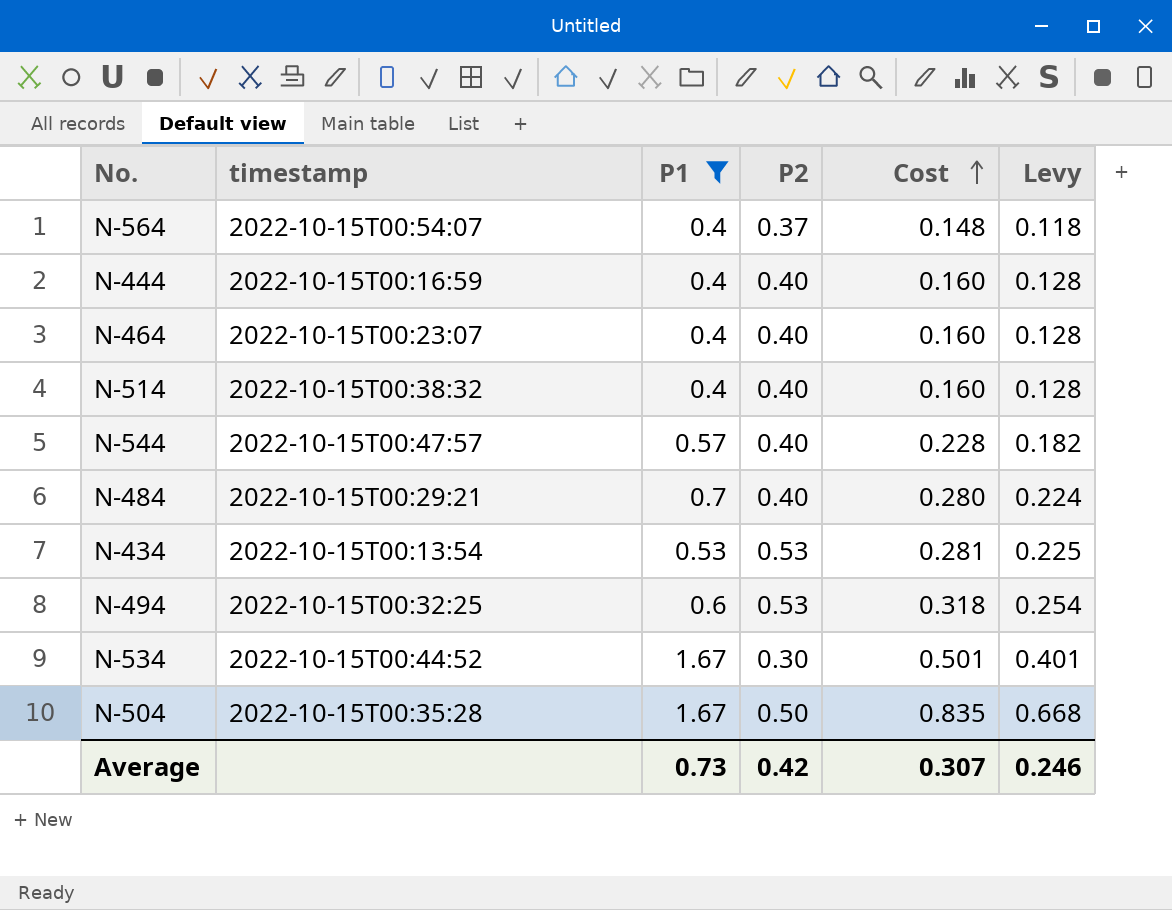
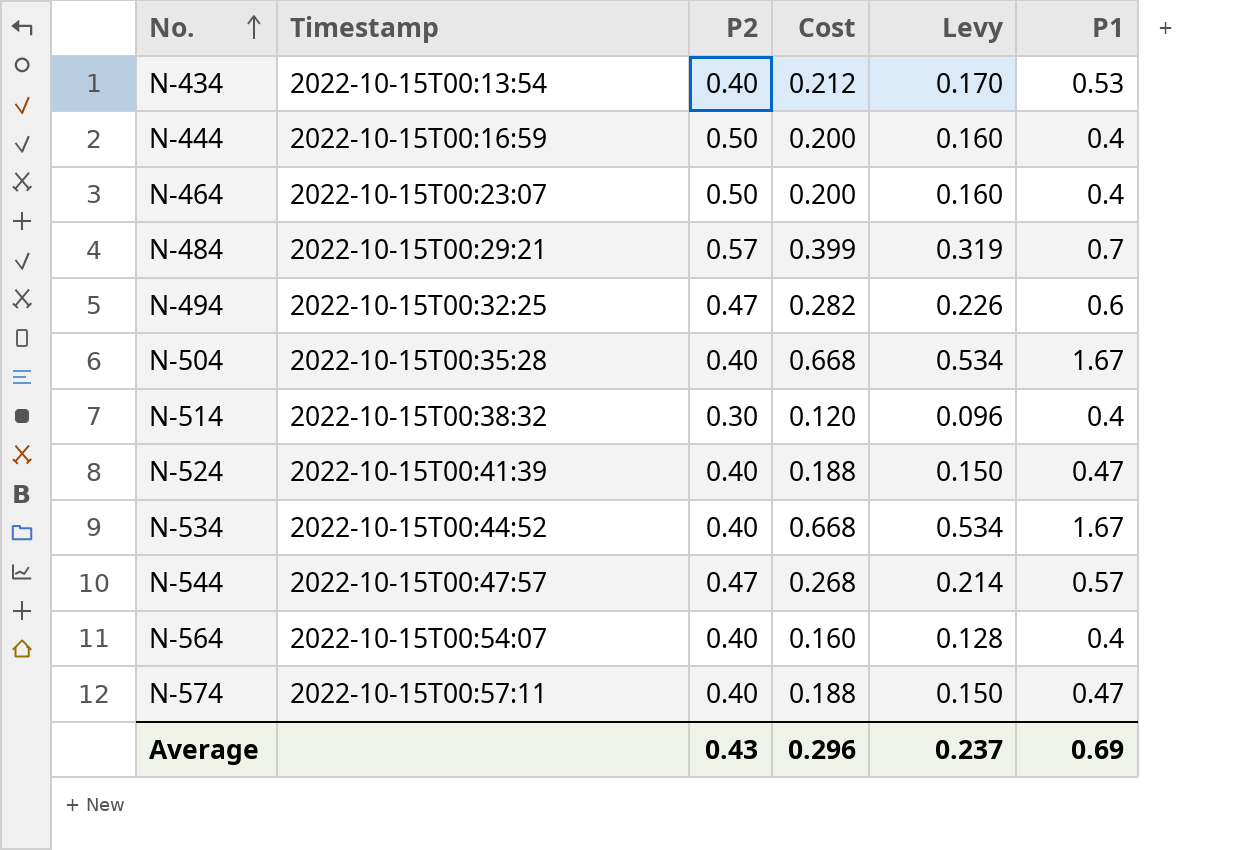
filter: P1 != 0.47 -> none
row order: Cost ascending -> No. ascending
column name: timestamp -> Timestamp
column P1 | position: 3 -> 6
N-434 | P2: 0.53 -> 0.40
N-434 | Cost: 0.281 -> 0.212
N-434 | Levy: 0.225 -> 0.170
N-444 | P2: 0.40 -> 0.50
N-444 | Cost: 0.160 -> 0.200
N-444 | Levy: 0.128 -> 0.160
N-464 | P2: 0.40 -> 0.50
N-464 | Cost: 0.160 -> 0.200
N-464 | Levy: 0.128 -> 0.160
N-484 | P2: 0.40 -> 0.57
N-484 | Cost: 0.280 -> 0.399
N-484 | Levy: 0.224 -> 0.319
N-494 | P2: 0.53 -> 0.47
N-494 | Cost: 0.318 -> 0.282
N-494 | Levy: 0.254 -> 0.226
N-504 | P2: 0.50 -> 0.40
N-504 | Cost: 0.835 -> 0.668
N-504 | Levy: 0.668 -> 0.534
N-514 | P2: 0.40 -> 0.30
N-514 | Cost: 0.160 -> 0.120
N-514 | Levy: 0.128 -> 0.096
N-534 | P2: 0.30 -> 0.40
N-534 | Cost: 0.501 -> 0.668
N-534 | Levy: 0.401 -> 0.534
N-544 | P2: 0.40 -> 0.47
N-544 | Cost: 0.228 -> 0.268
N-544 | Levy: 0.182 -> 0.214
N-564 | P2: 0.37 -> 0.40
N-564 | Cost: 0.148 -> 0.160
N-564 | Levy: 0.118 -> 0.128
Average | P2: 0.42 -> 0.43
Average | Cost: 0.307 -> 0.296
Average | Levy: 0.246 -> 0.237
Average | P1: 0.73 -> 0.69

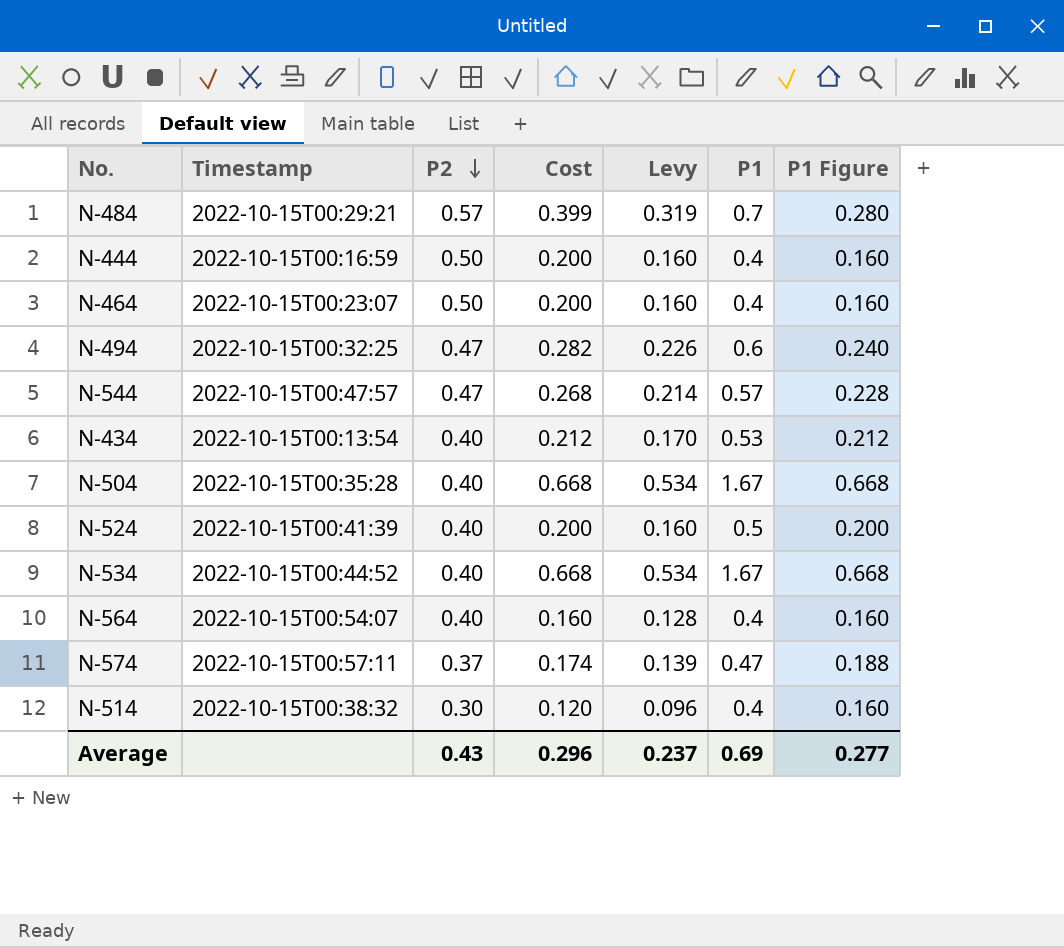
row order: No. ascending -> P2 descending
column P1 Figure | formula: none -> [P1] * 0.4
N-524 | Cost: 0.188 -> 0.200
N-524 | Levy: 0.150 -> 0.160
N-524 | P1: 0.47 -> 0.5
N-574 | P2: 0.40 -> 0.37
N-574 | Cost: 0.188 -> 0.174
N-574 | Levy: 0.150 -> 0.139

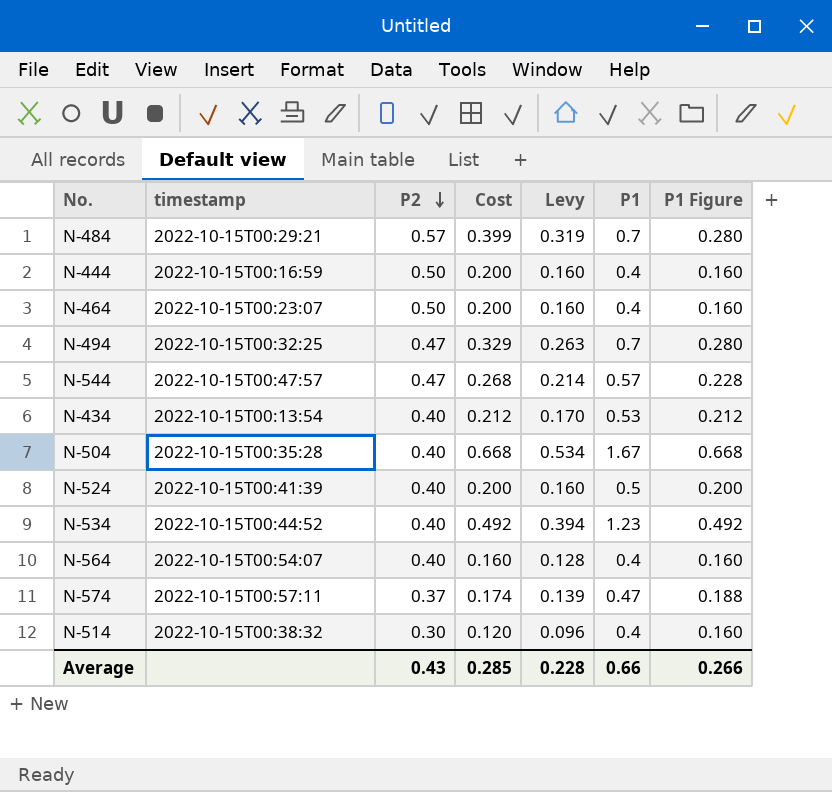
column name: Timestamp -> timestamp
N-494 | Cost: 0.282 -> 0.329
N-494 | Levy: 0.226 -> 0.263
N-494 | P1: 0.6 -> 0.7
N-494 | P1 Figure: 0.240 -> 0.280
N-534 | Cost: 0.668 -> 0.492
N-534 | Levy: 0.534 -> 0.394
N-534 | P1: 1.67 -> 1.23
N-534 | P1 Figure: 0.668 -> 0.492
Average | Cost: 0.296 -> 0.285
Average | Levy: 0.237 -> 0.228
Average | P1: 0.69 -> 0.66
Average | P1 Figure: 0.277 -> 0.266

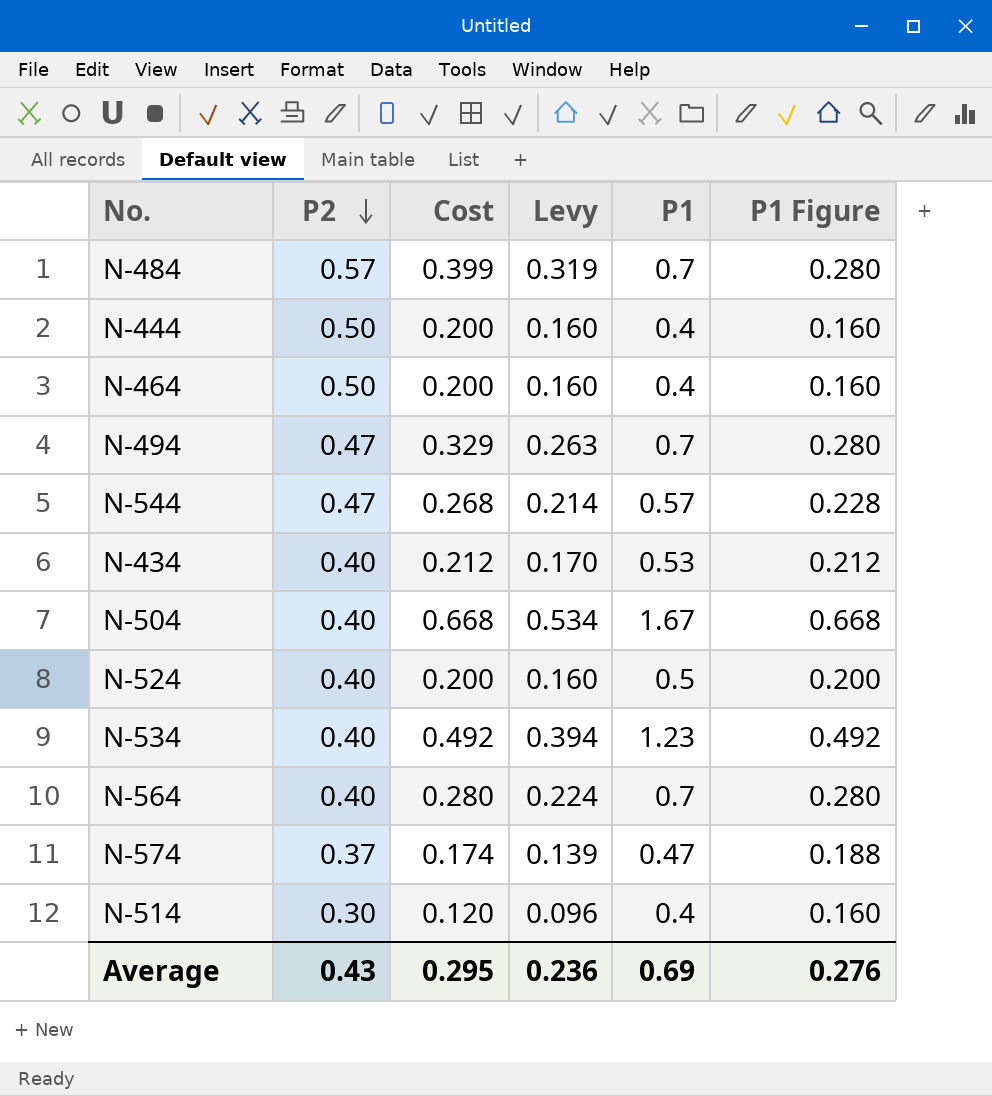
column timestamp | position: 2 -> none
N-564 | Cost: 0.160 -> 0.280
N-564 | Levy: 0.128 -> 0.224
N-564 | P1: 0.4 -> 0.7
N-564 | P1 Figure: 0.160 -> 0.280
Average | Cost: 0.285 -> 0.295
Average | Levy: 0.228 -> 0.236
Average | P1: 0.66 -> 0.69
Average | P1 Figure: 0.266 -> 0.276

